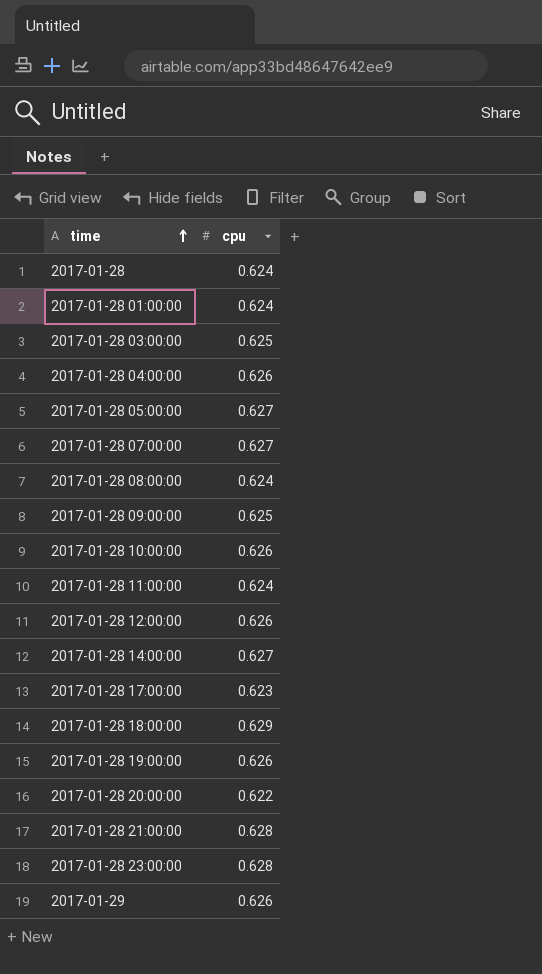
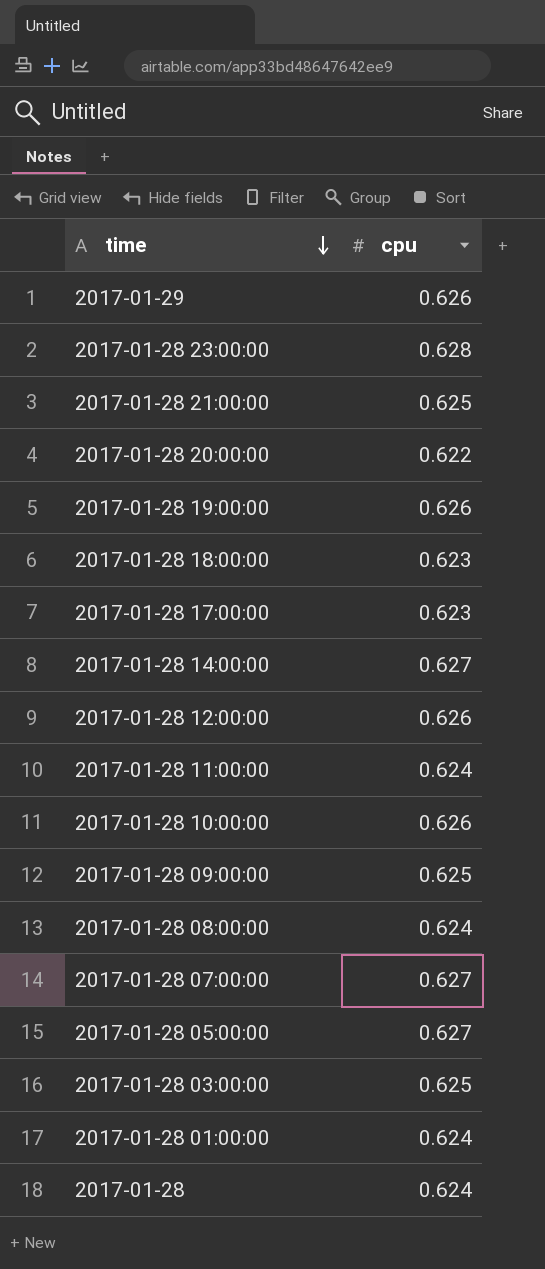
row order: time ascending -> time descending
row 2017-01-28 04:00:00: 0.626 -> none
2017-01-28 21:00:00 | cpu: 0.628 -> 0.625
2017-01-28 18:00:00 | cpu: 0.629 -> 0.623

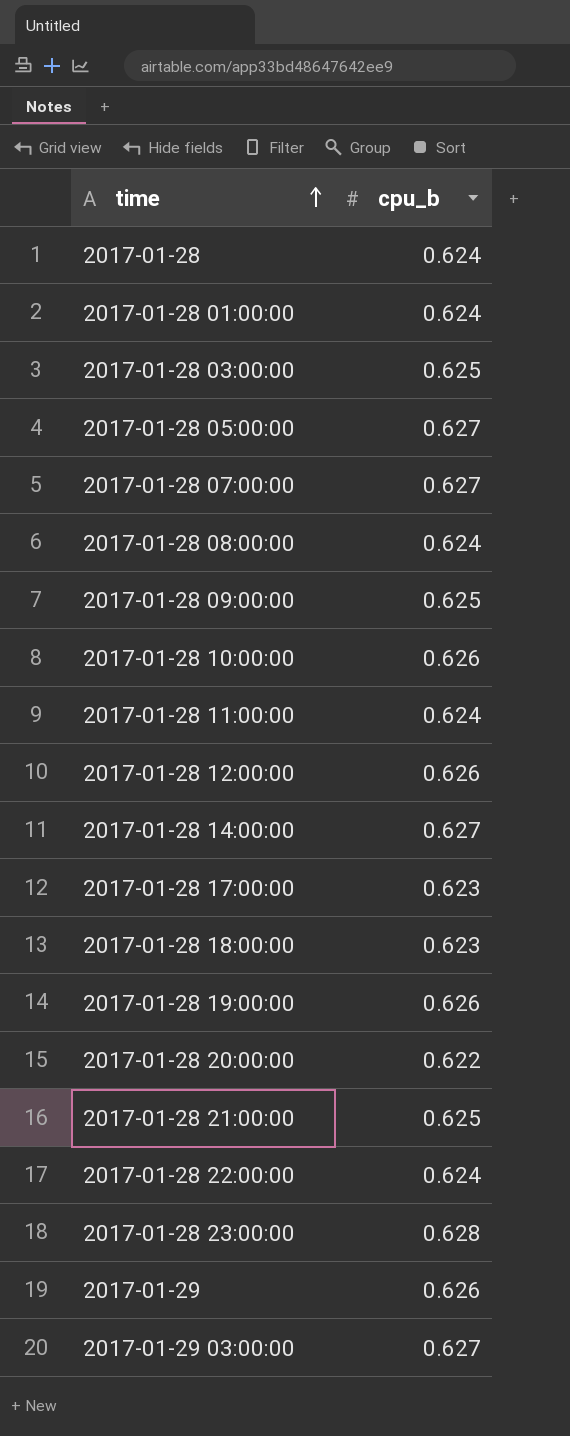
row order: time descending -> time ascending
column name: cpu -> cpu_b
row 2017-01-28 22:00:00: none -> 0.624
row 2017-01-29 03:00:00: none -> 0.627

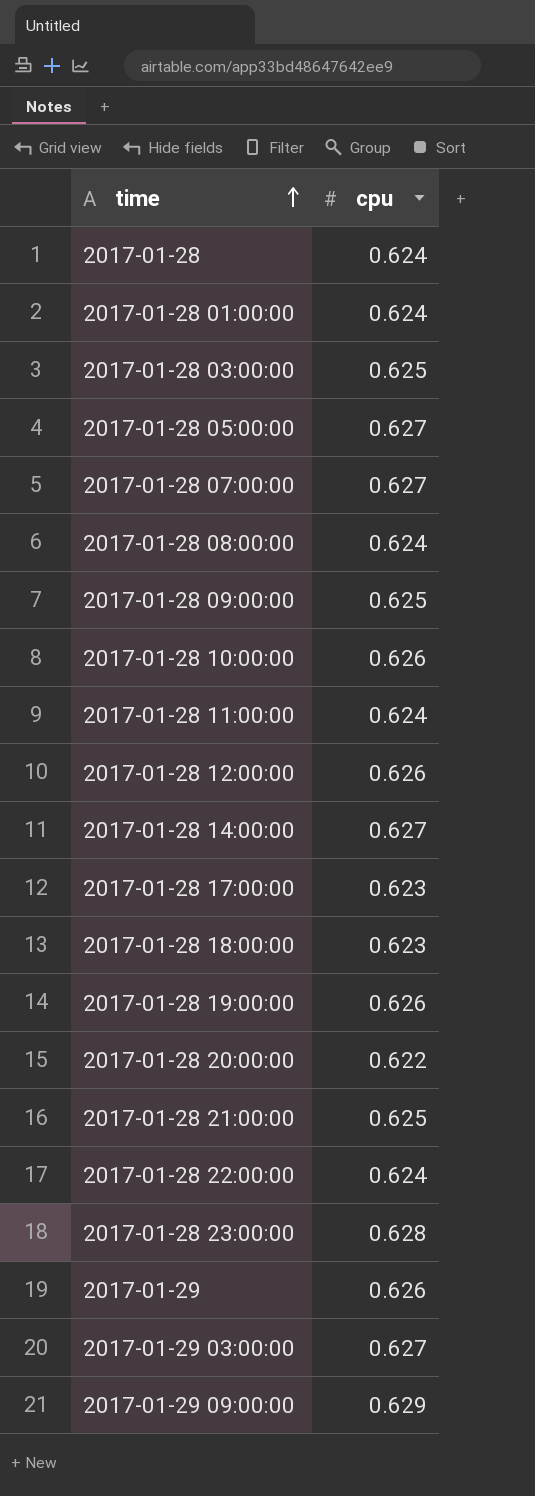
column name: cpu_b -> cpu
row 2017-01-29 09:00:00: none -> 0.629

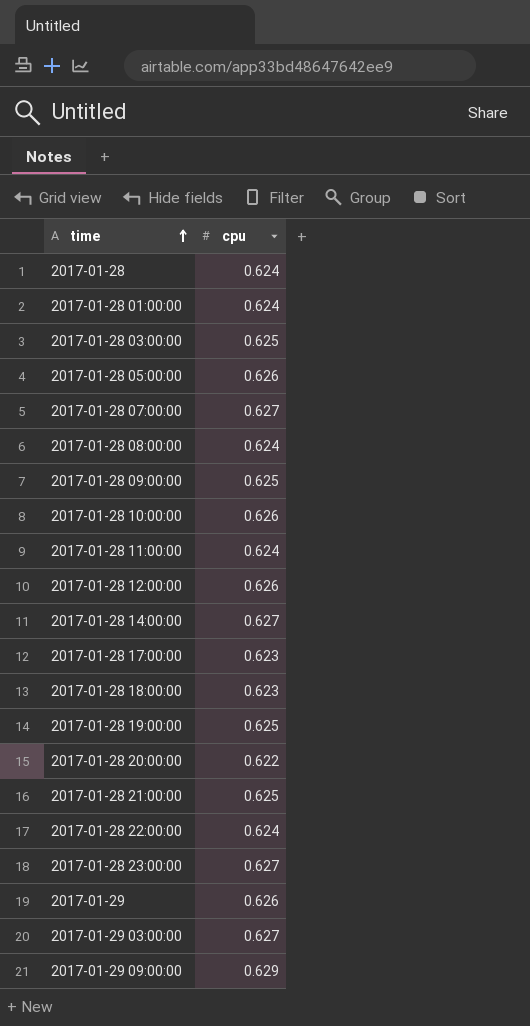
2017-01-28 05:00:00 | cpu: 0.627 -> 0.626
2017-01-28 19:00:00 | cpu: 0.626 -> 0.625
2017-01-28 23:00:00 | cpu: 0.628 -> 0.627

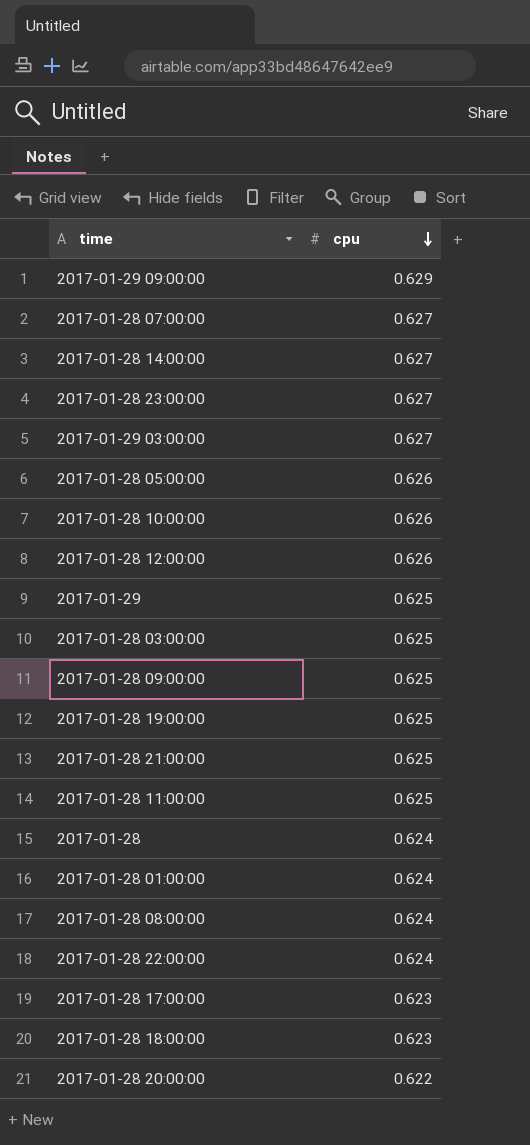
row order: time ascending -> cpu descending
2017-01-29 | cpu: 0.626 -> 0.625
2017-01-28 11:00:00 | cpu: 0.624 -> 0.625

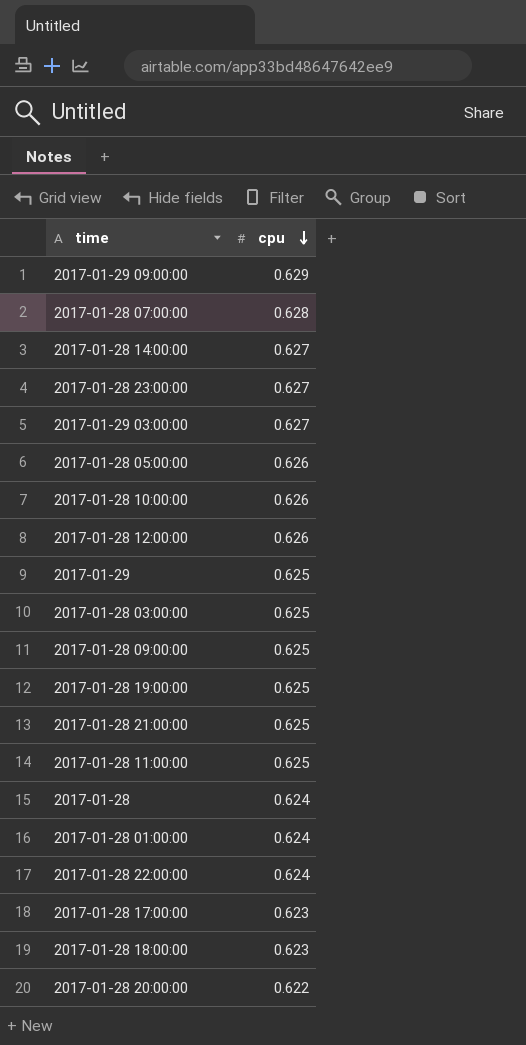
row 2017-01-28 08:00:00: 0.624 -> none
2017-01-28 07:00:00 | cpu: 0.627 -> 0.628

